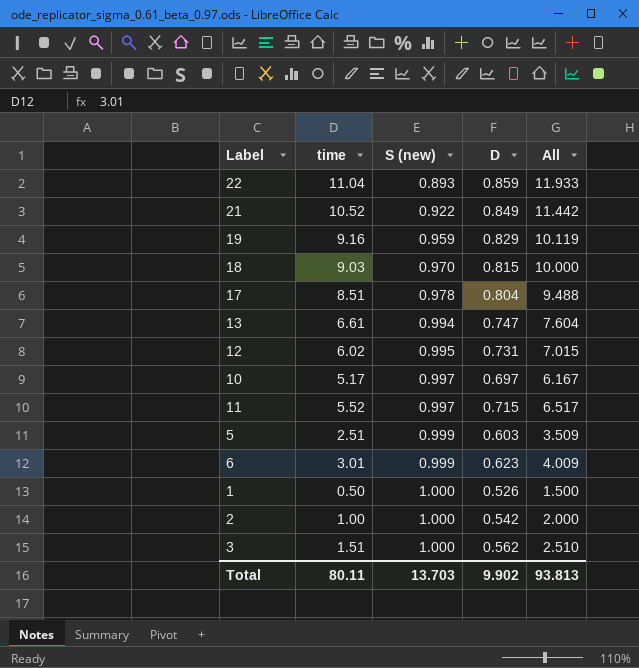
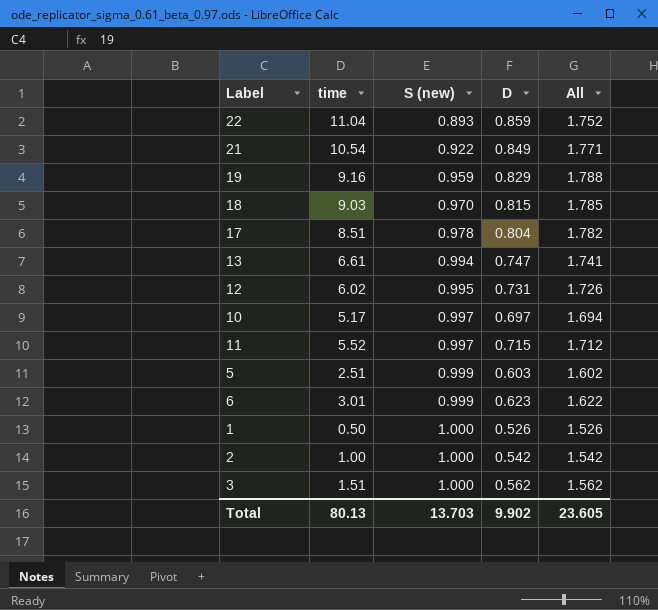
column All | formula: [time] + [S (new)] -> [S (new)] + [D]
21 | time: 10.52 -> 10.54
Total | time: 80.11 -> 80.13
Total | All: 93.813 -> 23.605

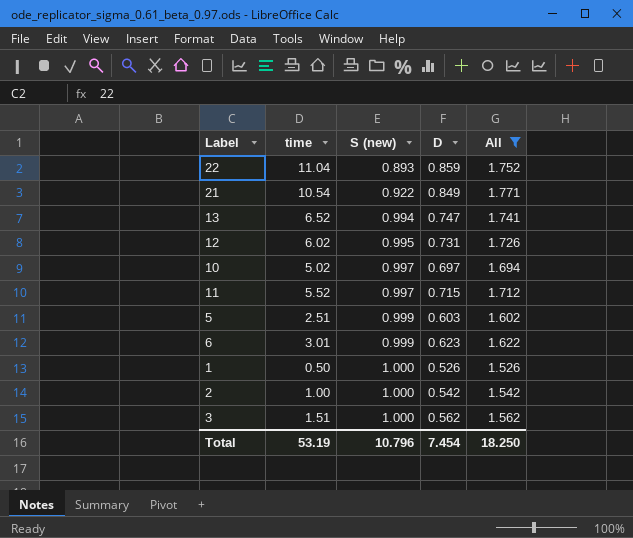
filter: none -> All <= 1.771
13 | time: 6.61 -> 6.52
10 | time: 5.17 -> 5.02
Total | time: 80.13 -> 53.19
Total | S (new): 13.703 -> 10.796
Total | D: 9.902 -> 7.454
Total | All: 23.605 -> 18.250

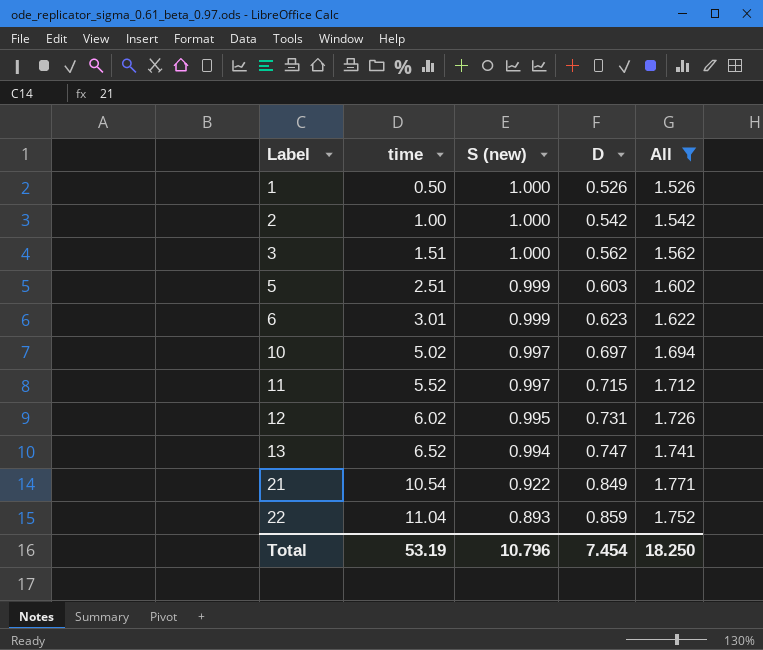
row order: S (new) ascending -> Label ascending

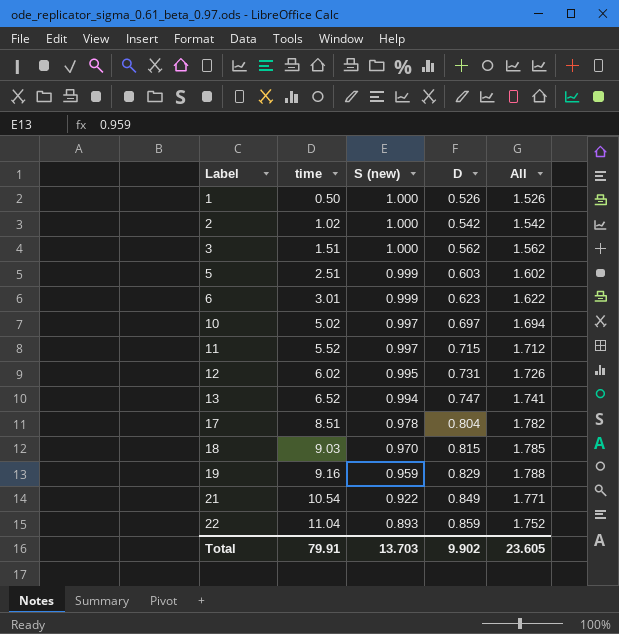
filter: All <= 1.771 -> none
2 | time: 1.00 -> 1.02
Total | time: 53.19 -> 79.91
Total | S (new): 10.796 -> 13.703
Total | D: 7.454 -> 9.902
Total | All: 18.250 -> 23.605

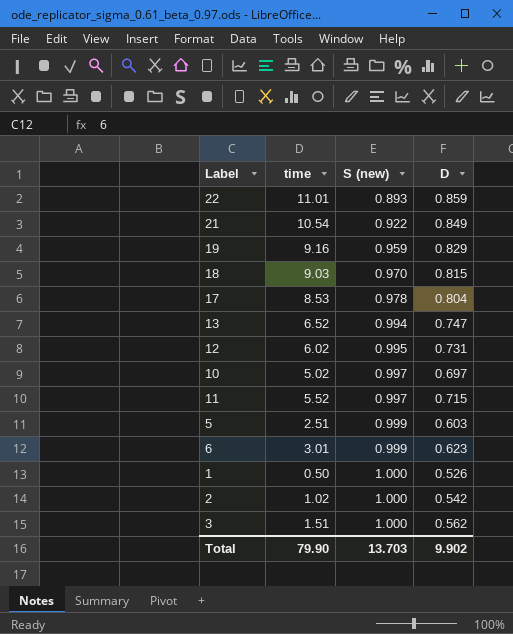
row order: Label ascending -> S (new) ascending
column All | formula: [S (new)] + [D] -> none
22 | time: 11.04 -> 11.01
17 | time: 8.51 -> 8.53
Total | time: 79.91 -> 79.90

